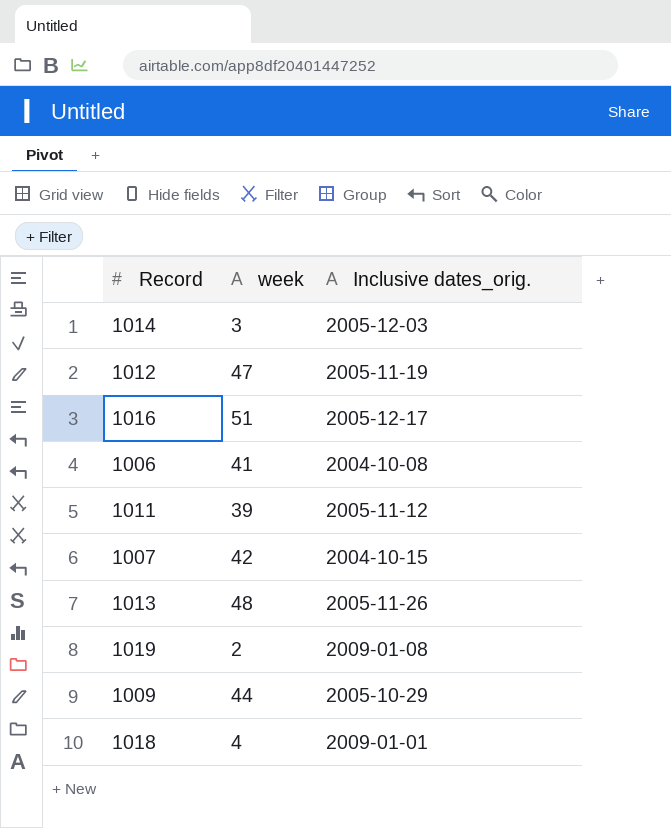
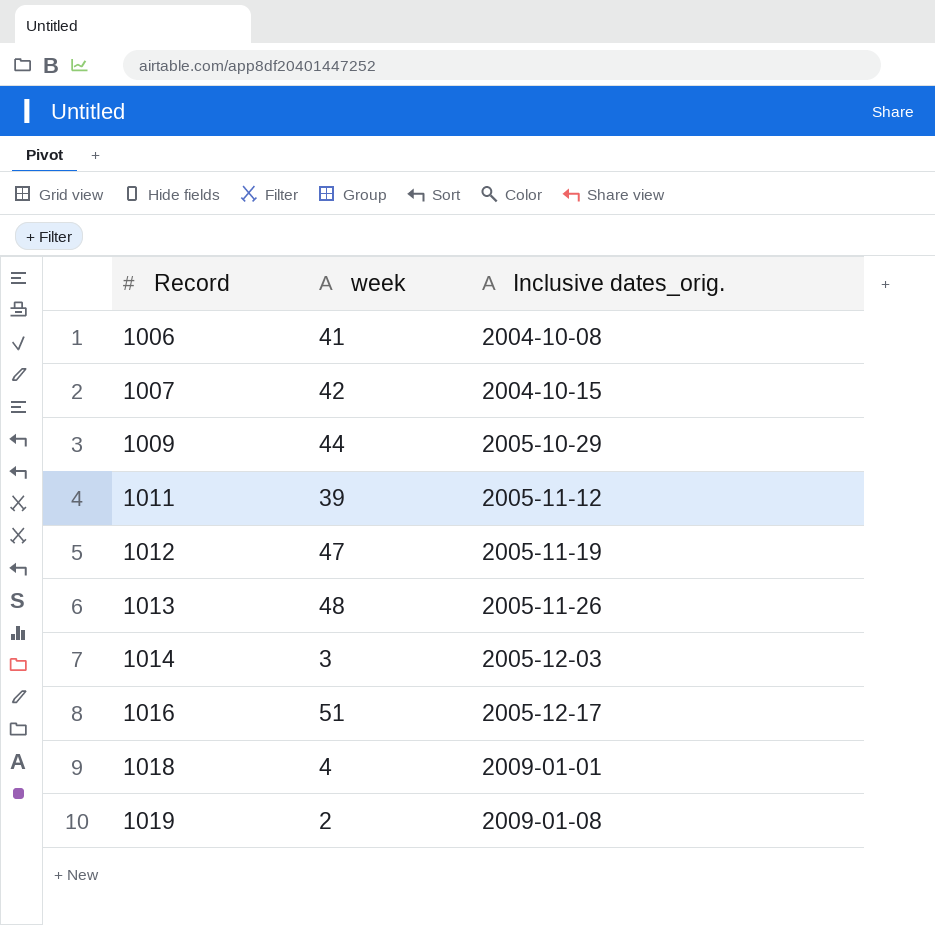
row order: none -> Record ascending

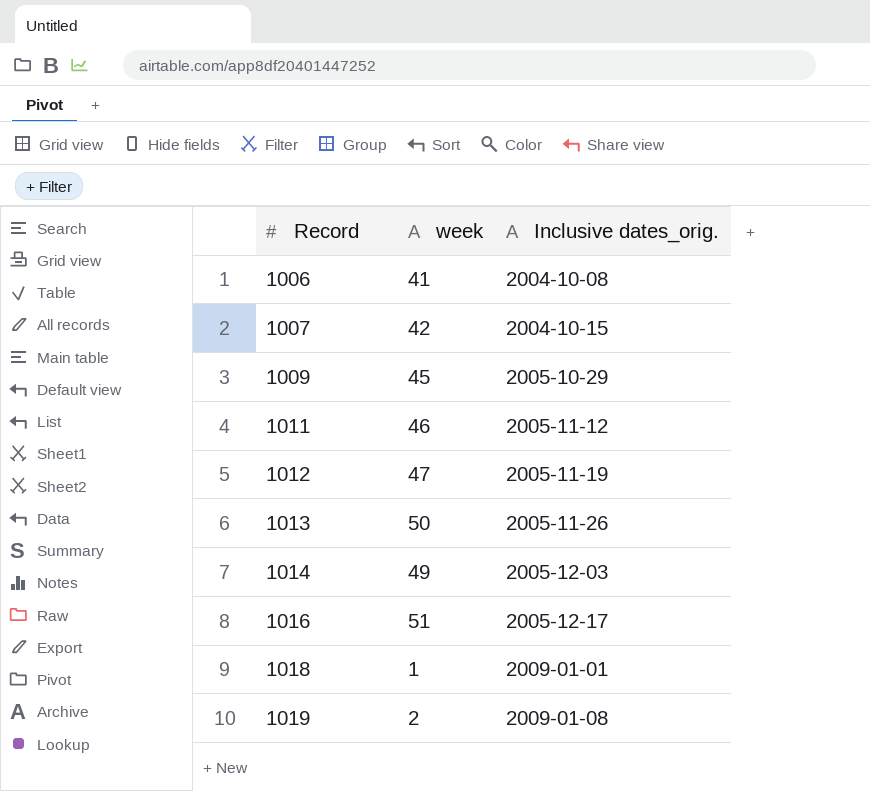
1009 | week: 44 -> 45
1011 | week: 39 -> 46
1013 | week: 48 -> 50
1014 | week: 3 -> 49
1018 | week: 4 -> 1

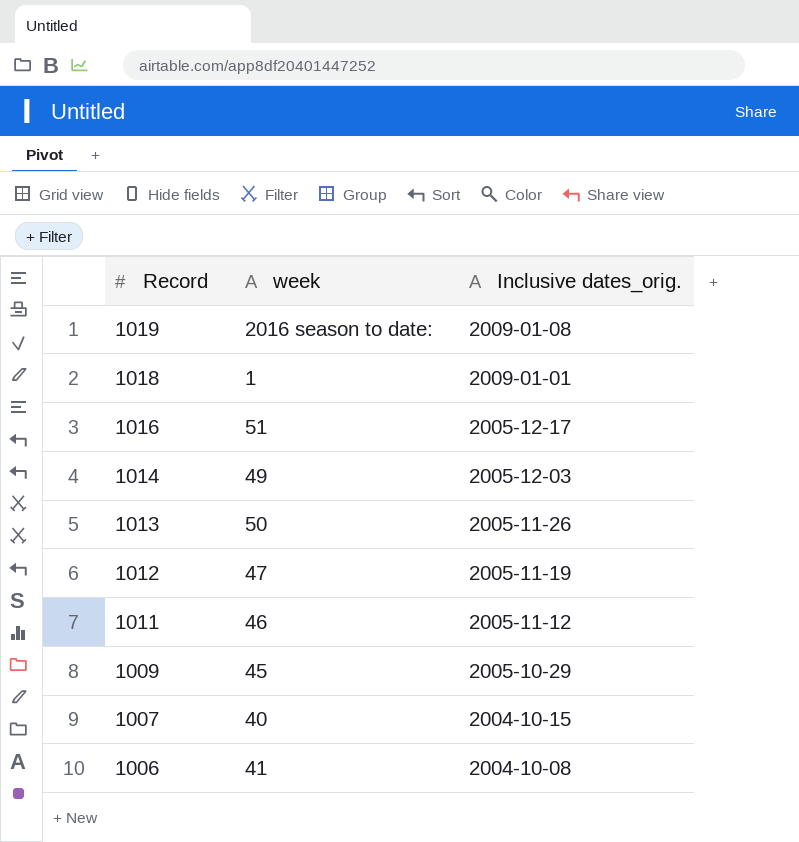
row order: Record ascending -> Record descending
1019 | week: 2 -> 2016 season to date:
1007 | week: 42 -> 40

